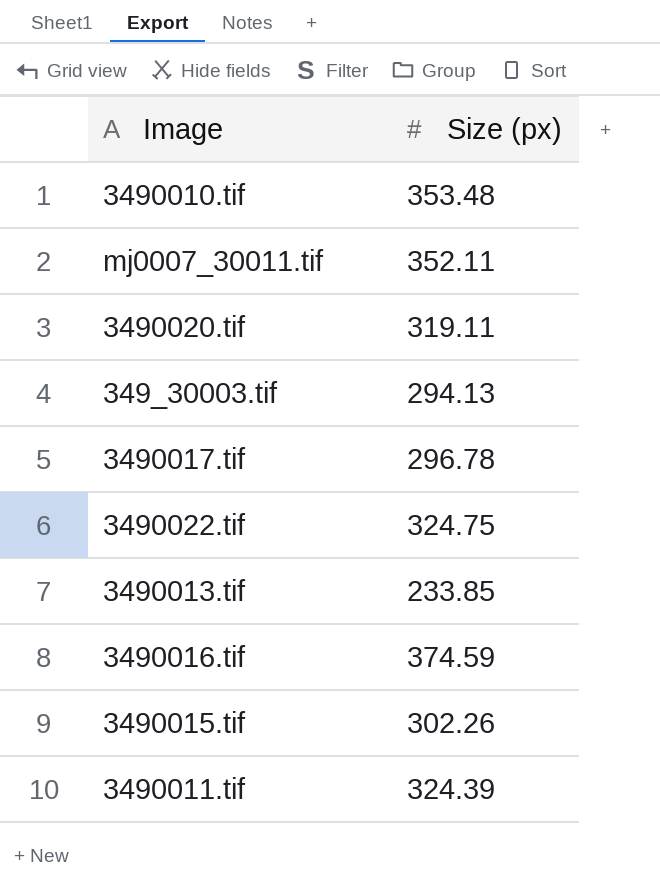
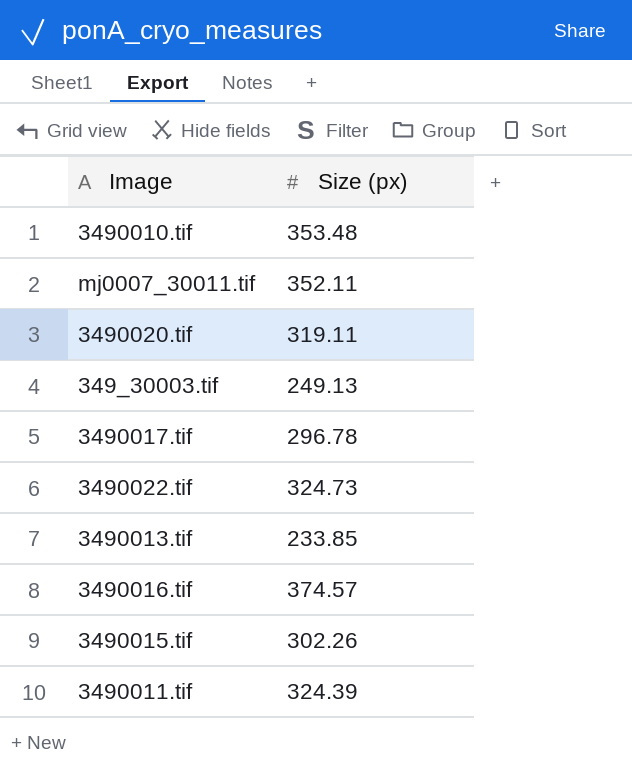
349_30003.tif | Size (px): 294.13 -> 249.13
3490022.tif | Size (px): 324.75 -> 324.73
3490016.tif | Size (px): 374.59 -> 374.57

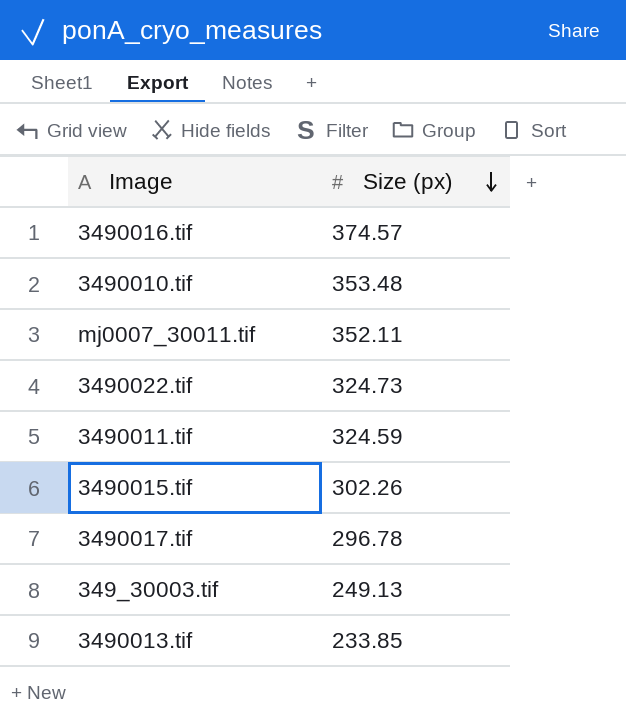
row order: none -> Size (px) descending
row 3490020.tif: 319.11 -> none
3490011.tif | Size (px): 324.39 -> 324.59

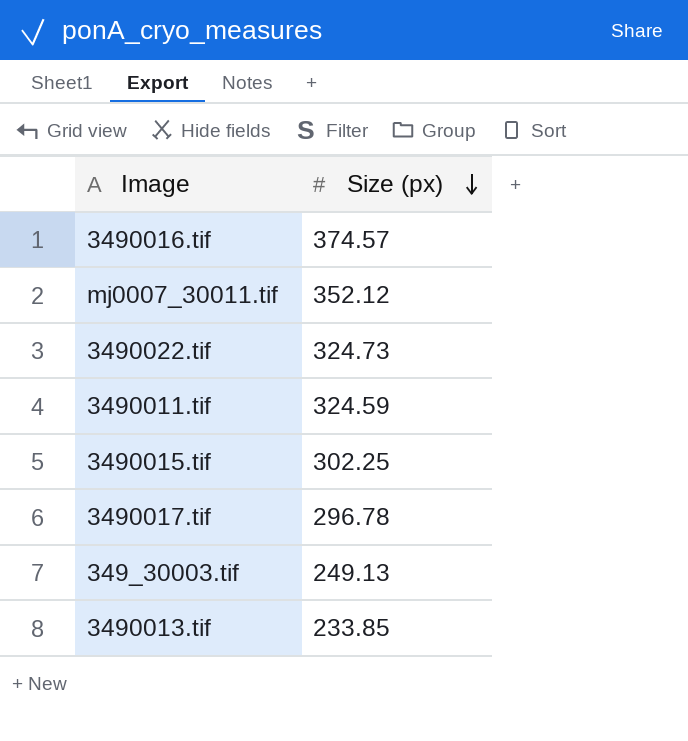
row 3490010.tif: 353.48 -> none
mj0007_30011.tif | Size (px): 352.11 -> 352.12
3490015.tif | Size (px): 302.26 -> 302.25

